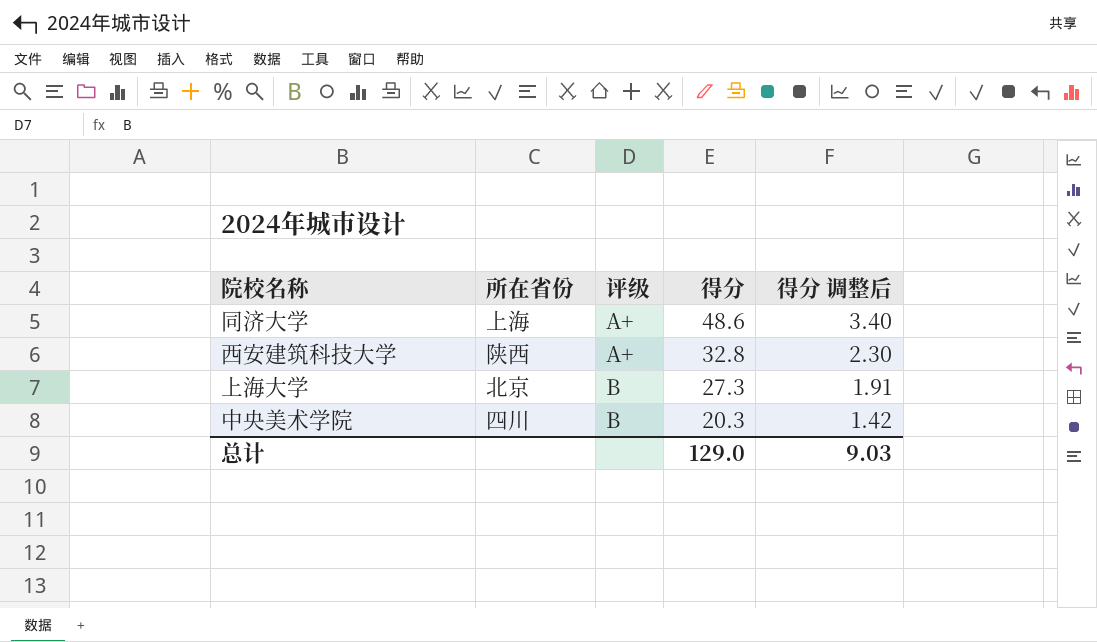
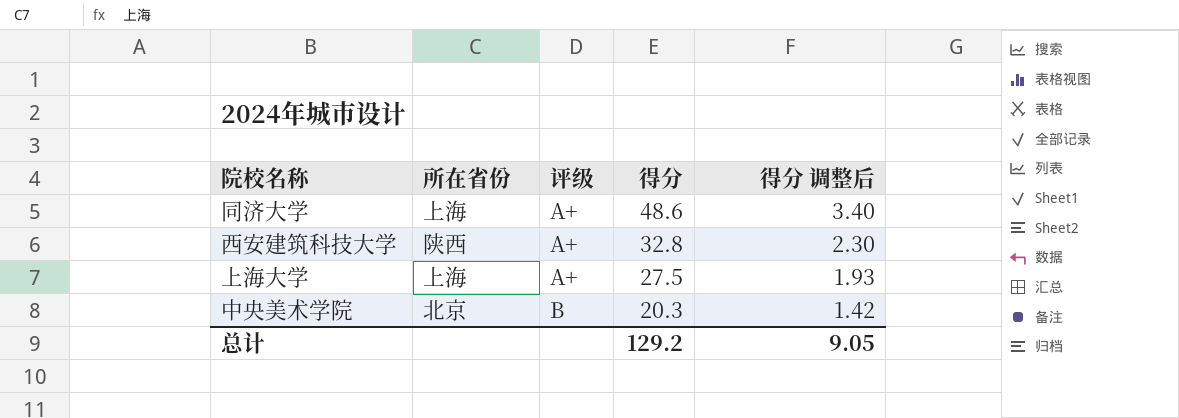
上海大学 | 所在省份: 北京 -> 上海
上海大学 | 评级: B -> A+
上海大学 | 得分: 27.3 -> 27.5
上海大学 | 得分 调整后: 1.91 -> 1.93
中央美术学院 | 所在省份: 四川 -> 北京
总计 | 得分: 129.0 -> 129.2
总计 | 得分 调整后: 9.03 -> 9.05

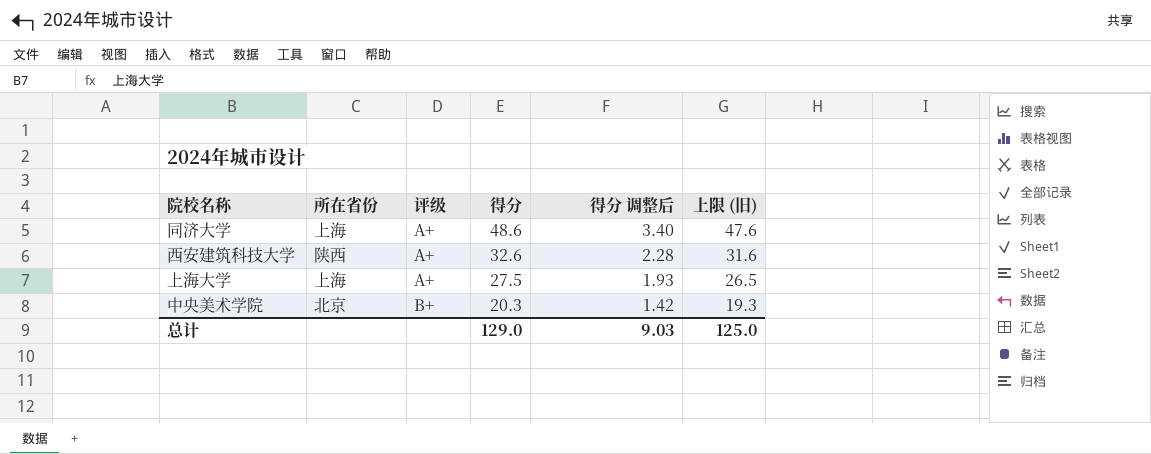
column 上限 (旧) | formula: none -> [得分] - 1
西安建筑科技大学 | 得分: 32.8 -> 32.6
西安建筑科技大学 | 得分 调整后: 2.30 -> 2.28
中央美术学院 | 评级: B -> B+
总计 | 得分: 129.2 -> 129.0
总计 | 得分 调整后: 9.05 -> 9.03

